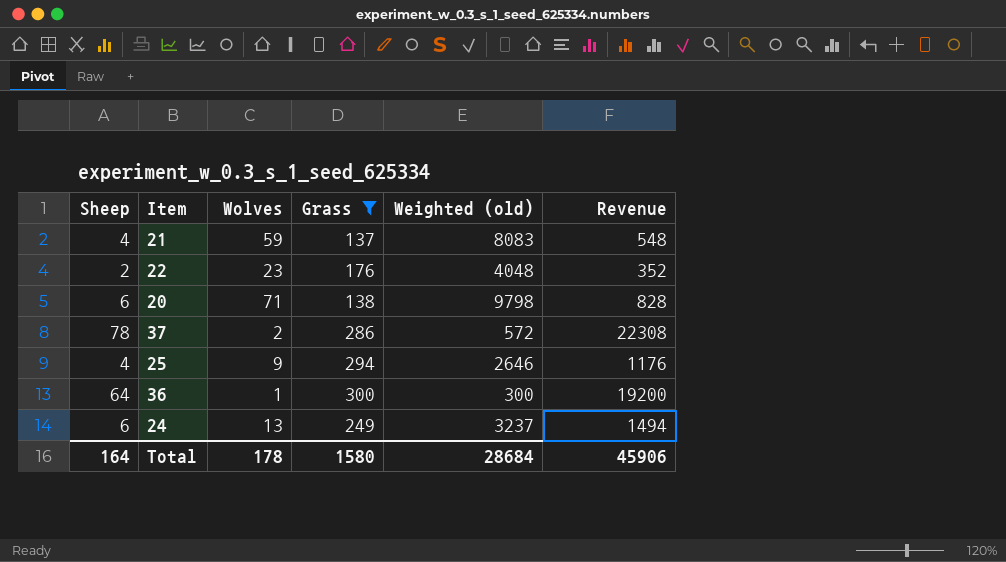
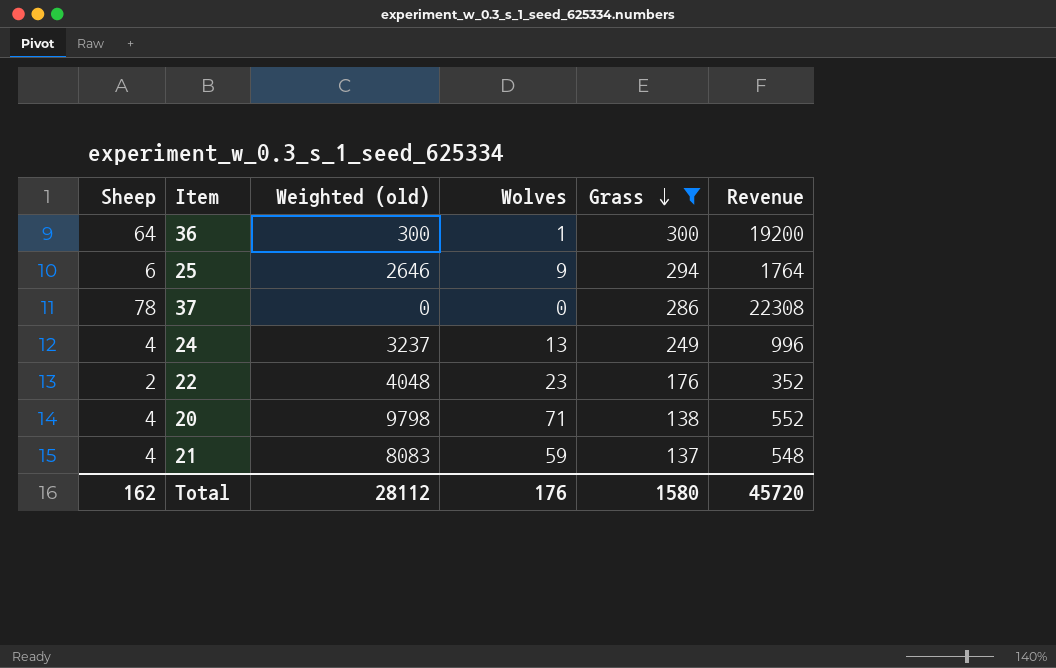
row order: none -> Grass descending
column Weighted (old) | position: 5 -> 3
25 | Sheep: 4 -> 6
25 | Revenue: 1176 -> 1764
37 | Weighted (old): 572 -> 0
37 | Wolves: 2 -> 0
24 | Sheep: 6 -> 4
24 | Revenue: 1494 -> 996
20 | Sheep: 6 -> 4
20 | Revenue: 828 -> 552
Total | Sheep: 164 -> 162
Total | Weighted (old): 28684 -> 28112
Total | Wolves: 178 -> 176
Total | Revenue: 45906 -> 45720

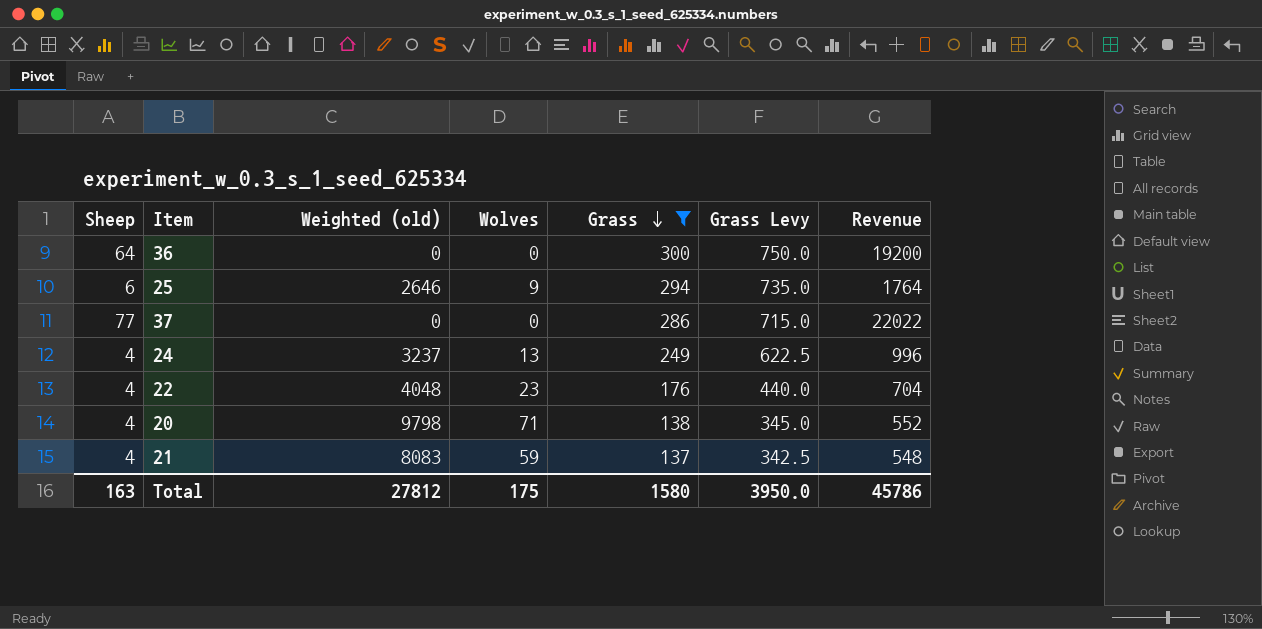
column Grass Levy | formula: none -> [Grass] * 2.5
36 | Weighted (old): 300 -> 0
36 | Wolves: 1 -> 0
37 | Sheep: 78 -> 77
37 | Revenue: 22308 -> 22022
22 | Sheep: 2 -> 4
22 | Revenue: 352 -> 704
Total | Sheep: 162 -> 163
Total | Weighted (old): 28112 -> 27812
Total | Wolves: 176 -> 175
Total | Revenue: 45720 -> 45786

